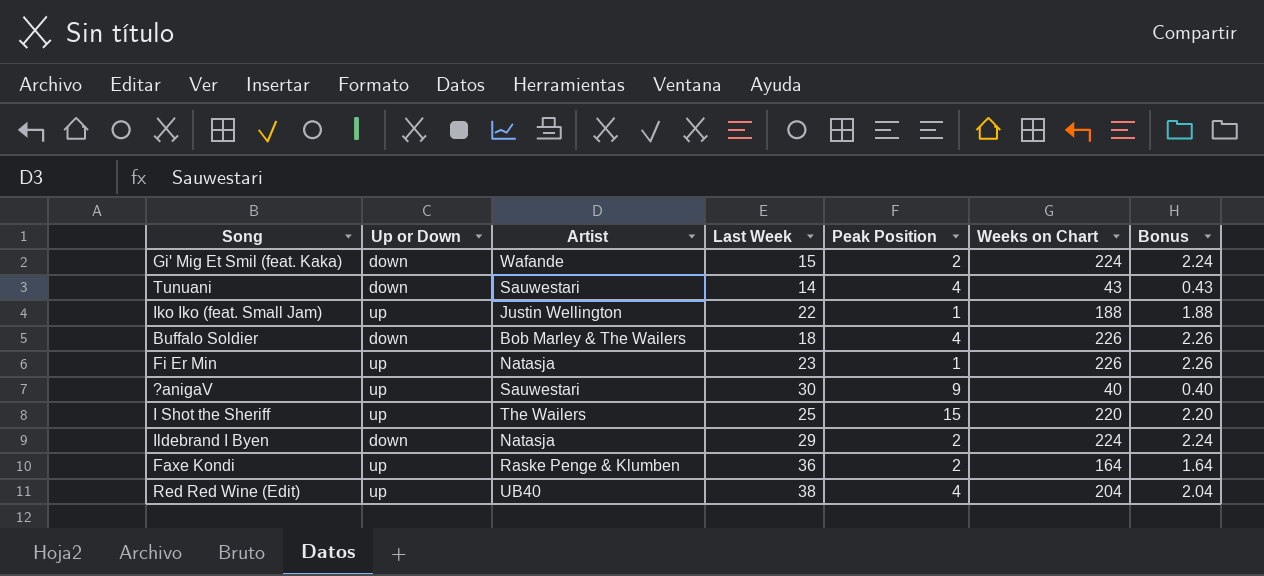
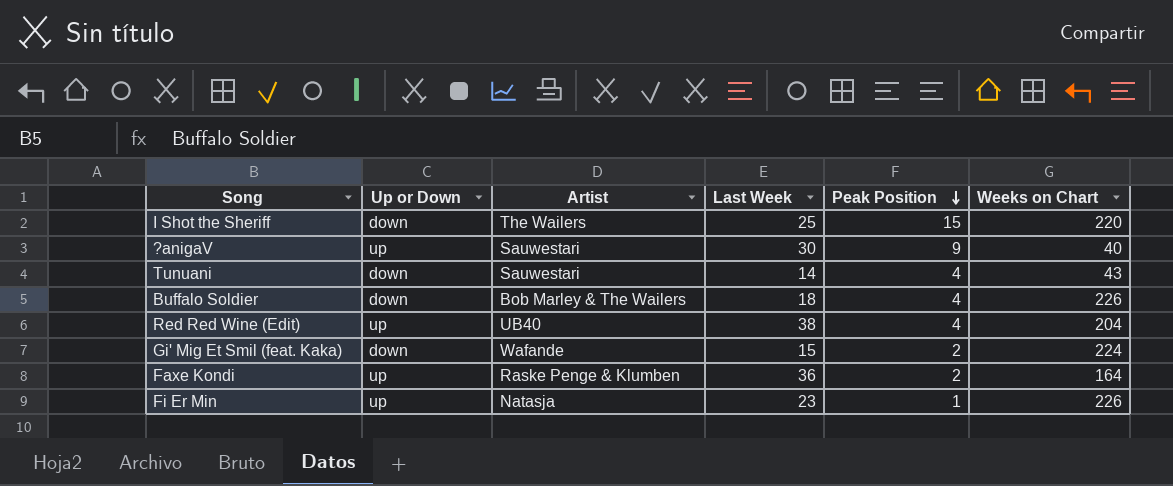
row order: none -> Peak Position descending
column Bonus | formula: [Weeks on Chart] * 0.01 -> none
row Iko Iko (feat. Small Jam): up | Justin Wellington | 22 | 1 | 188 | 1.88 -> none
row Ildebrand I Byen: down | Natasja | 29 | 2 | 224 | 2.24 -> none
I Shot the Sheriff | Up or Down: up -> down

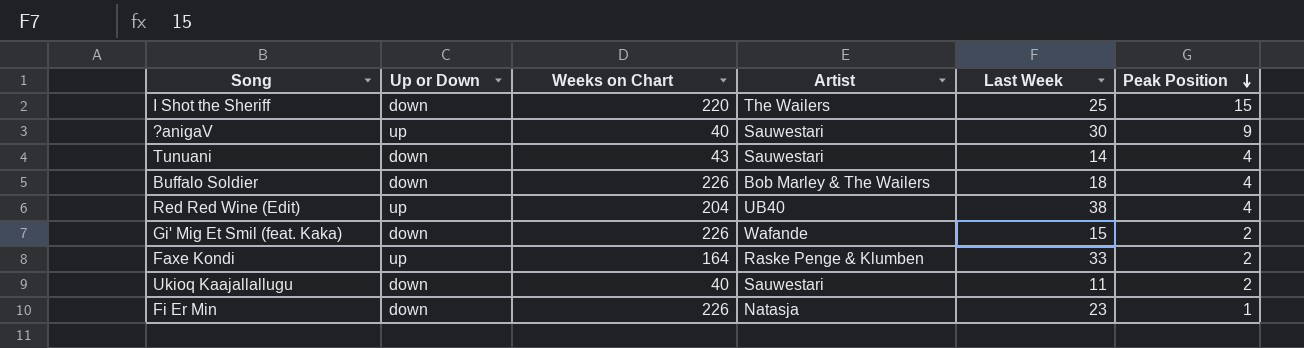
column Weeks on Chart | position: 6 -> 3
Gi' Mig Et Smil (feat. Kaka) | Weeks on Chart: 224 -> 226
Faxe Kondi | Last Week: 36 -> 33
row Ukioq Kaajallallugu: none -> down | 40 | Sauwestari | 11 | 2
Fi Er Min | Up or Down: up -> down

